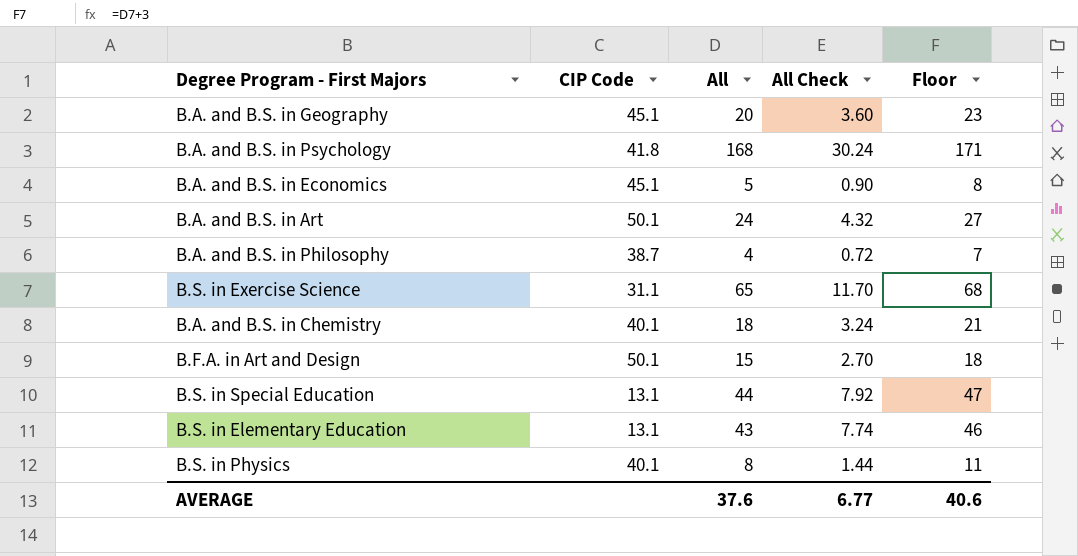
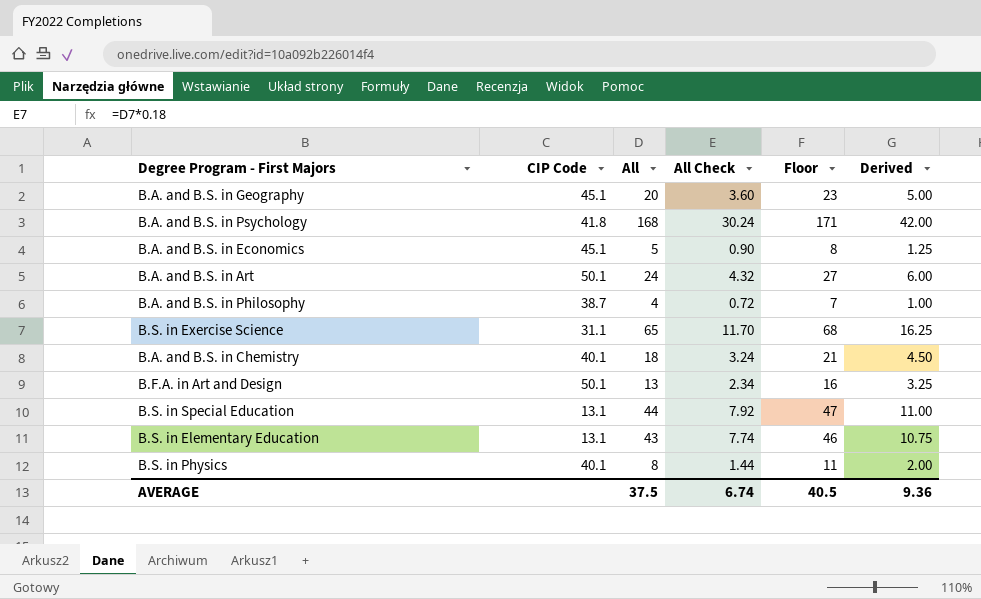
column Derived | formula: none -> [All] * 0.25
B.F.A. in Art and Design | All: 15 -> 13
B.F.A. in Art and Design | All Check: 2.70 -> 2.34
B.F.A. in Art and Design | Floor: 18 -> 16
AVERAGE | All: 37.6 -> 37.5
AVERAGE | All Check: 6.77 -> 6.74
AVERAGE | Floor: 40.6 -> 40.5

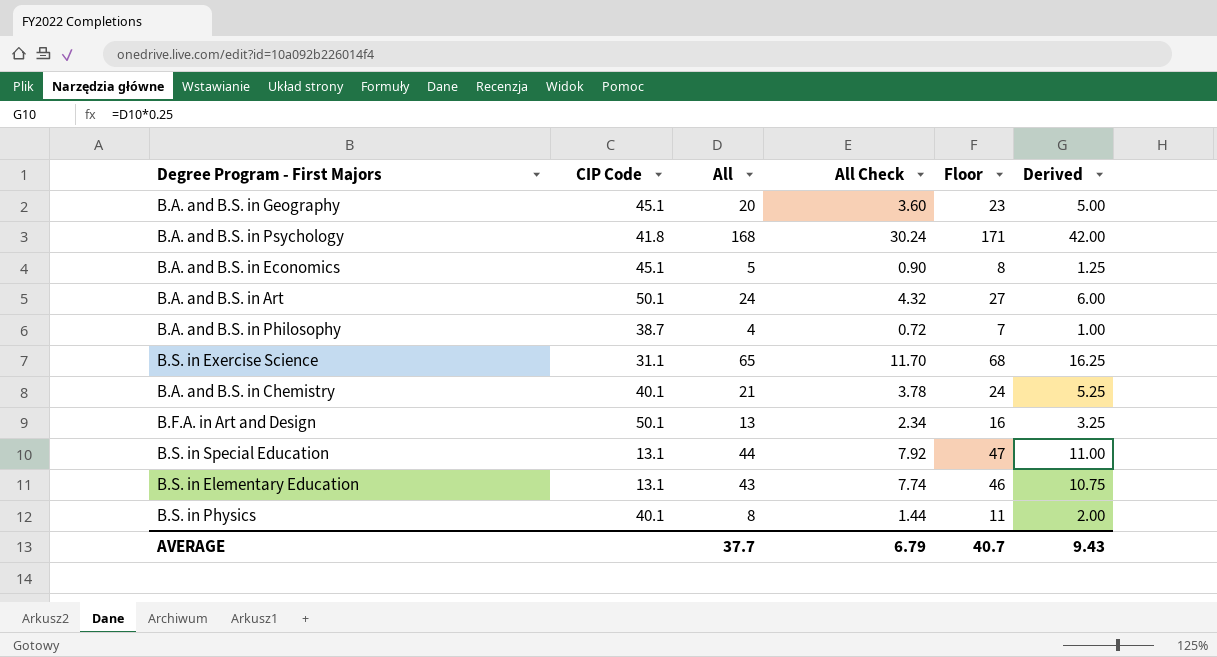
B.A. and B.S. in Chemistry | All: 18 -> 21
B.A. and B.S. in Chemistry | All Check: 3.24 -> 3.78
B.A. and B.S. in Chemistry | Floor: 21 -> 24
B.A. and B.S. in Chemistry | Derived: 4.50 -> 5.25
AVERAGE | All: 37.5 -> 37.7
AVERAGE | All Check: 6.74 -> 6.79
AVERAGE | Floor: 40.5 -> 40.7
AVERAGE | Derived: 9.36 -> 9.43

